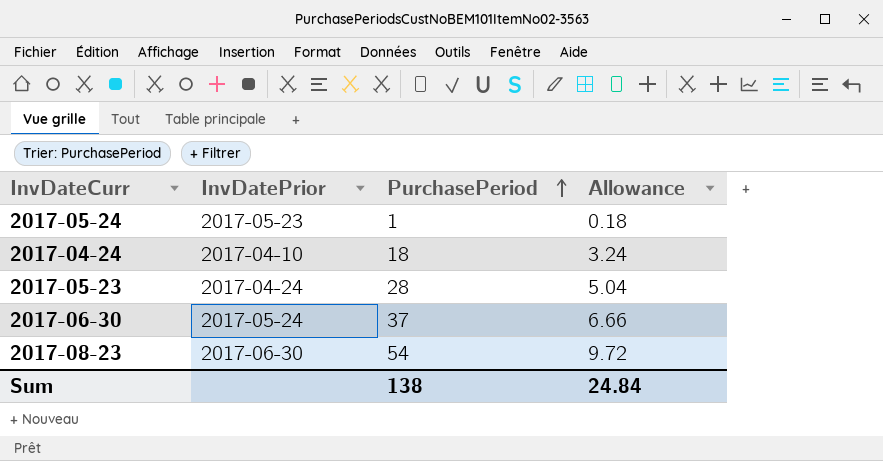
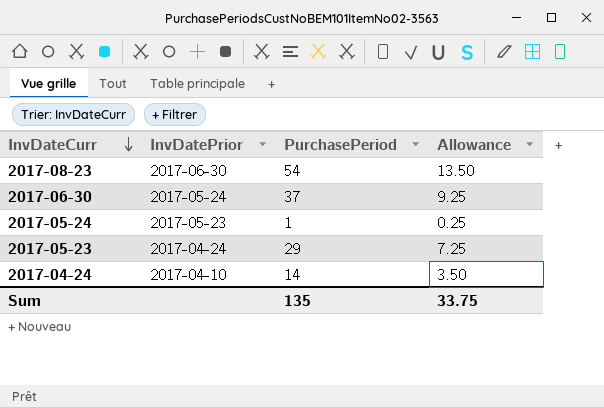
row order: PurchasePeriod ascending -> InvDateCurr descending
column Allowance | formula: [PurchasePeriod] * 0.18 -> [PurchasePeriod] * 0.25
2017-05-23 | PurchasePeriod: 28 -> 29
2017-04-24 | PurchasePeriod: 18 -> 14
Sum | PurchasePeriod: 138 -> 135
Sum | Allowance: 24.84 -> 33.75

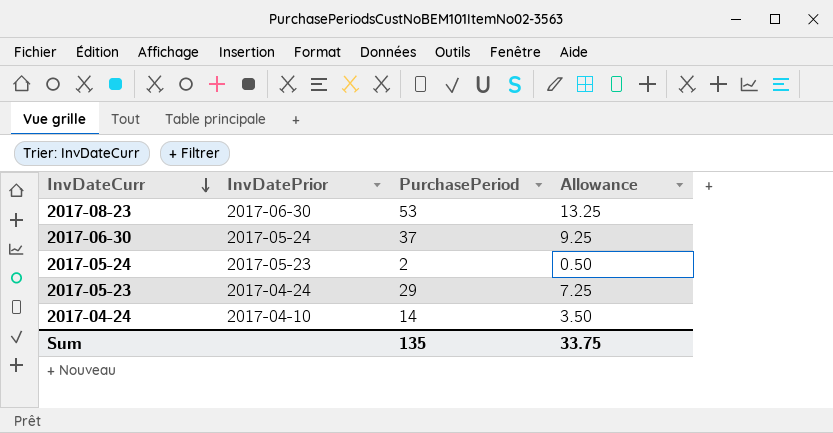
2017-08-23 | PurchasePeriod: 54 -> 53
2017-08-23 | Allowance: 13.50 -> 13.25
2017-05-24 | PurchasePeriod: 1 -> 2
2017-05-24 | Allowance: 0.25 -> 0.50

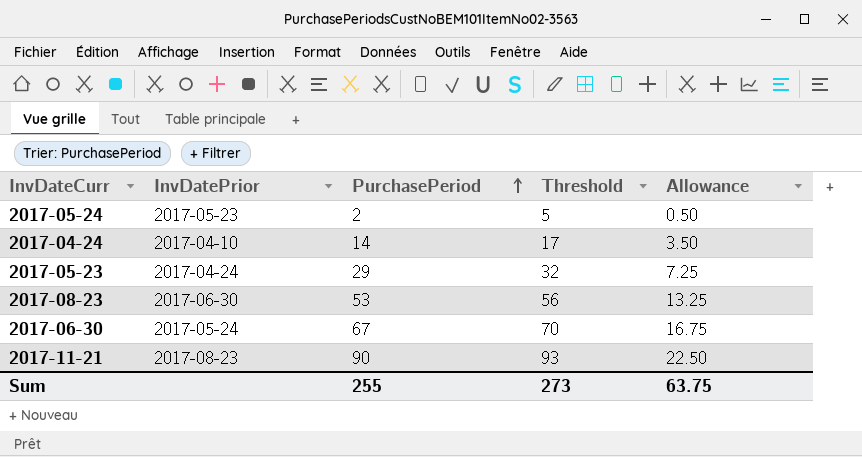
row order: InvDateCurr descending -> PurchasePeriod ascending
column Threshold | formula: none -> [PurchasePeriod] + 3
2017-06-30 | PurchasePeriod: 37 -> 67
2017-06-30 | Allowance: 9.25 -> 16.75
row 2017-11-21: none -> 2017-08-23 | 90 | 93 | 22.50
Sum | PurchasePeriod: 135 -> 255
Sum | Allowance: 33.75 -> 63.75

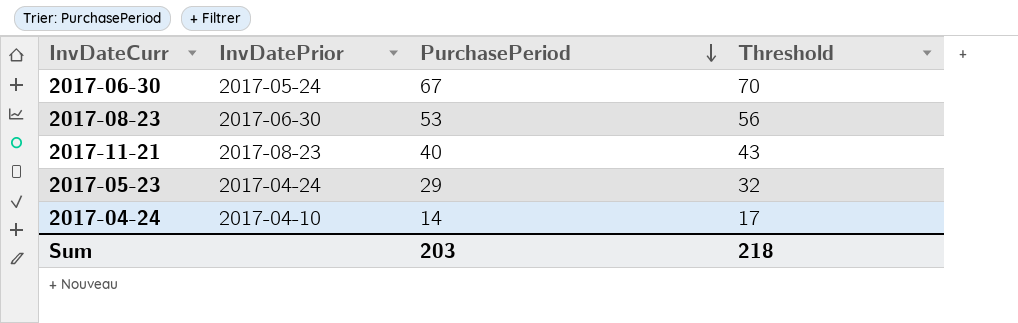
row order: PurchasePeriod ascending -> PurchasePeriod descending
column Allowance | formula: [PurchasePeriod] * 0.25 -> none
row 2017-05-24: 2017-05-23 | 2 | 5 | 0.50 -> none
2017-11-21 | PurchasePeriod: 90 -> 40
2017-11-21 | Threshold: 93 -> 43
Sum | PurchasePeriod: 255 -> 203
Sum | Threshold: 273 -> 218

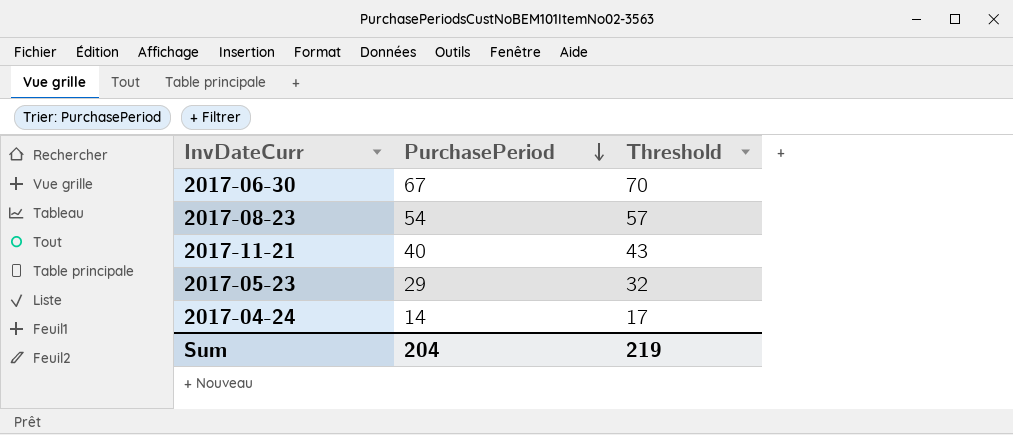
column InvDatePrior | position: 2 -> none
2017-08-23 | PurchasePeriod: 53 -> 54
2017-08-23 | Threshold: 56 -> 57
Sum | PurchasePeriod: 203 -> 204
Sum | Threshold: 218 -> 219

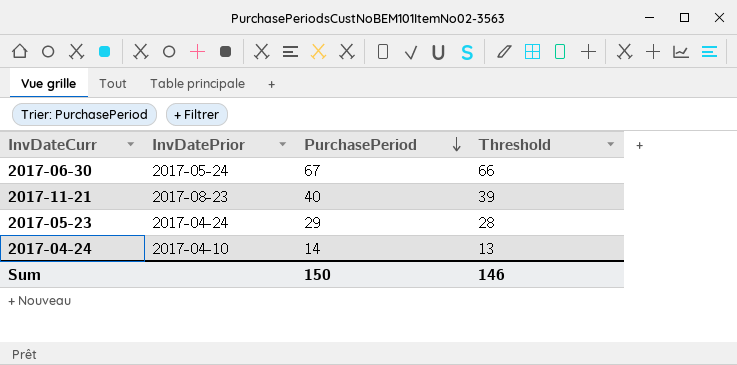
column InvDatePrior | position: none -> 2
column Threshold | formula: [PurchasePeriod] + 3 -> [PurchasePeriod] - 1
row 2017-08-23: 54 | 57 -> none
Sum | PurchasePeriod: 204 -> 150
Sum | Threshold: 219 -> 146

